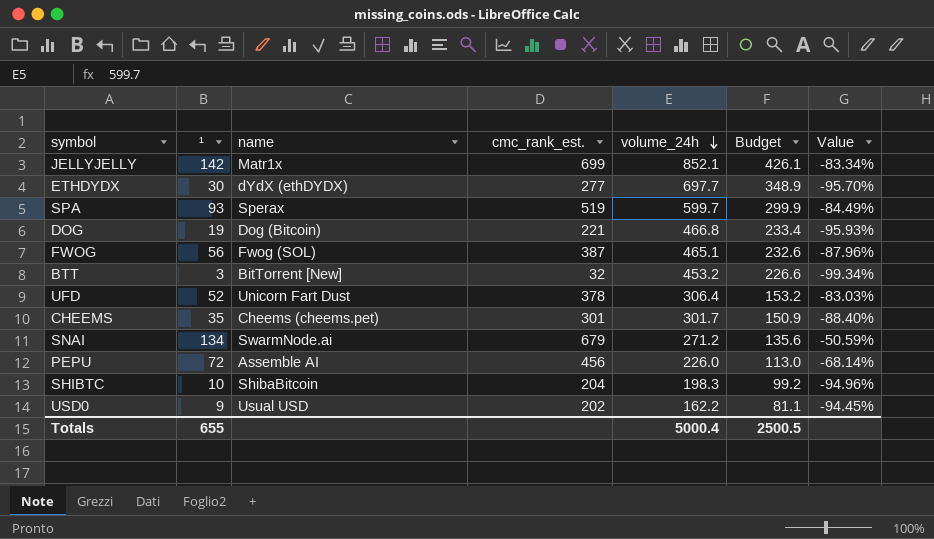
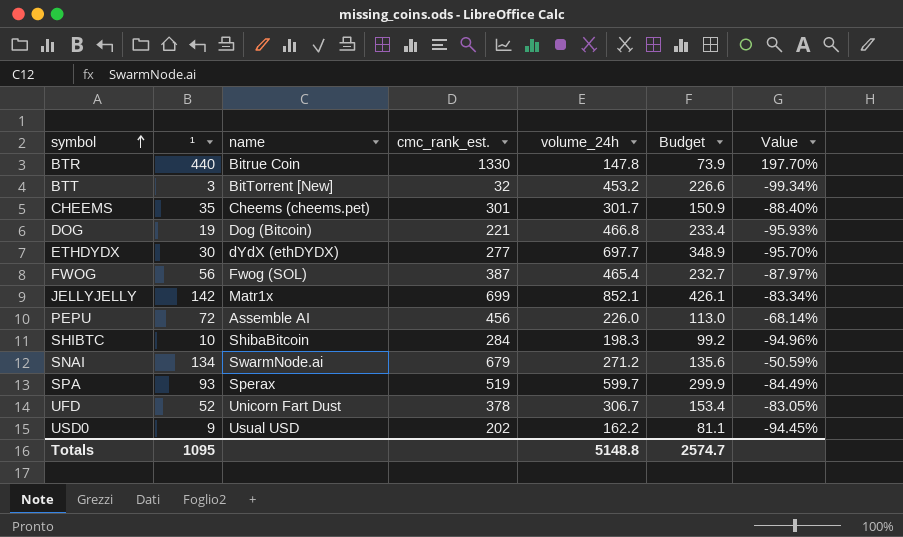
row order: volume_24h descending -> symbol ascending
row BTR: none -> 440 | Bitrue Coin | 1330 | 147.8 | 73.9 | 197.70%
FWOG | volume_24h: 465.1 -> 465.4
FWOG | Budget: 232.6 -> 232.7
FWOG | Value: -87.96% -> -87.97%
SHIBTC | cmc_rank_est.: 204 -> 284
UFD | volume_24h: 306.4 -> 306.7
UFD | Budget: 153.2 -> 153.4
UFD | Value: -83.03% -> -83.05%
Totals | ¹: 655 -> 1095
Totals | volume_24h: 5000.4 -> 5148.8
Totals | Budget: 2500.5 -> 2574.7

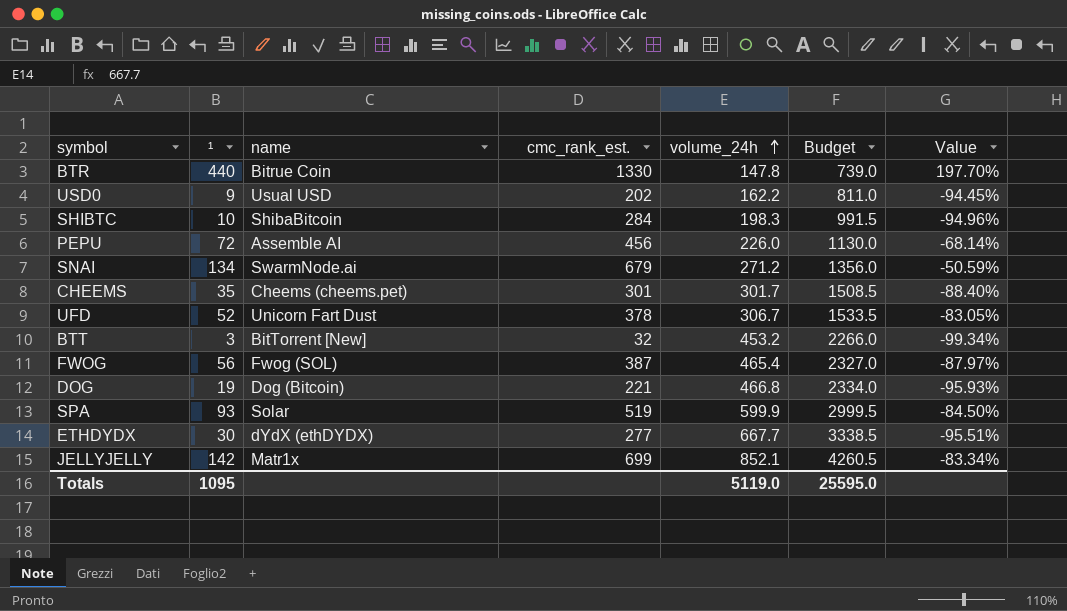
row order: symbol ascending -> volume_24h ascending
column Budget | formula: [volume_24h] * 0.5 -> [volume_24h] * 5
SPA | name: Sperax -> Solar
SPA | volume_24h: 599.7 -> 599.9
SPA | Value: -84.49% -> -84.50%
ETHDYDX | volume_24h: 697.7 -> 667.7
ETHDYDX | Value: -95.70% -> -95.51%
Totals | volume_24h: 5148.8 -> 5119.0
Totals | Budget: 2574.7 -> 25595.0

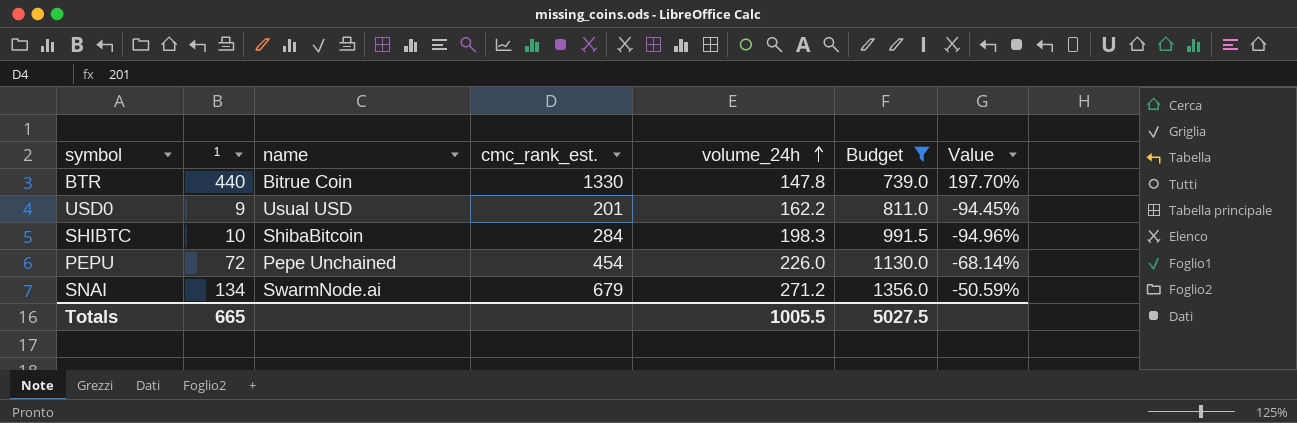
filter: none -> Budget <= 1356.0
USD0 | cmc_rank_est.: 202 -> 201
PEPU | name: Assemble AI -> Pepe Unchained
PEPU | cmc_rank_est.: 456 -> 454
Totals | ¹: 1095 -> 665
Totals | volume_24h: 5119.0 -> 1005.5
Totals | Budget: 25595.0 -> 5027.5

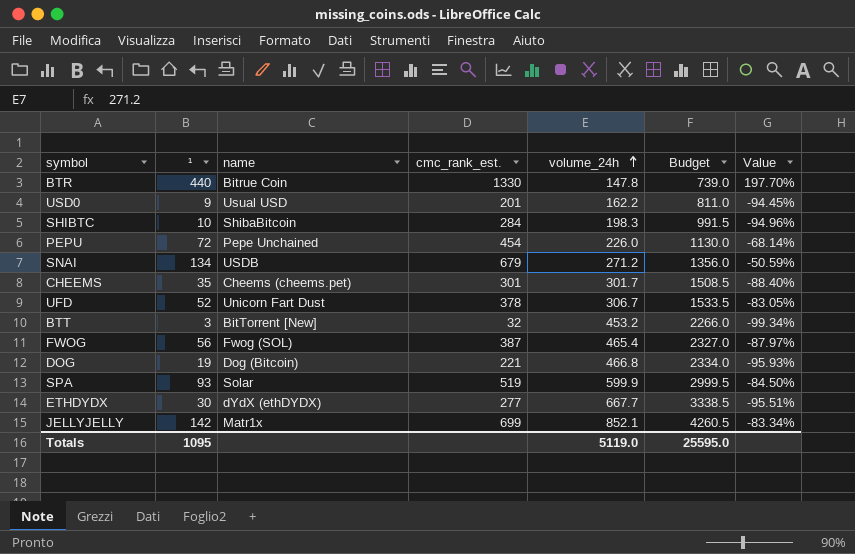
filter: Budget <= 1356.0 -> none
SNAI | name: SwarmNode.ai -> USDB
Totals | ¹: 665 -> 1095
Totals | volume_24h: 1005.5 -> 5119.0
Totals | Budget: 5027.5 -> 25595.0

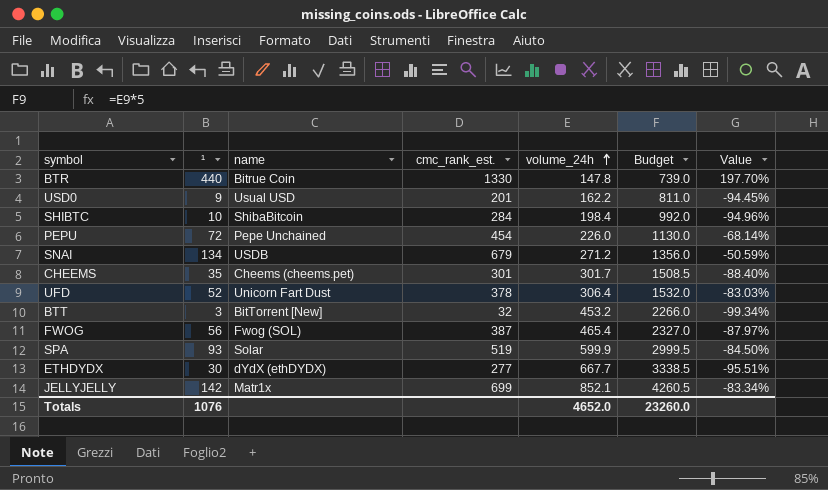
row DOG: 19 | Dog (Bitcoin) | 221 | 466.8 | 2334.0 | -95.93% -> none
SHIBTC | volume_24h: 198.3 -> 198.4
SHIBTC | Budget: 991.5 -> 992.0
UFD | volume_24h: 306.7 -> 306.4
UFD | Budget: 1533.5 -> 1532.0
UFD | Value: -83.05% -> -83.03%
Totals | ¹: 1095 -> 1076
Totals | volume_24h: 5119.0 -> 4652.0
Totals | Budget: 25595.0 -> 23260.0

